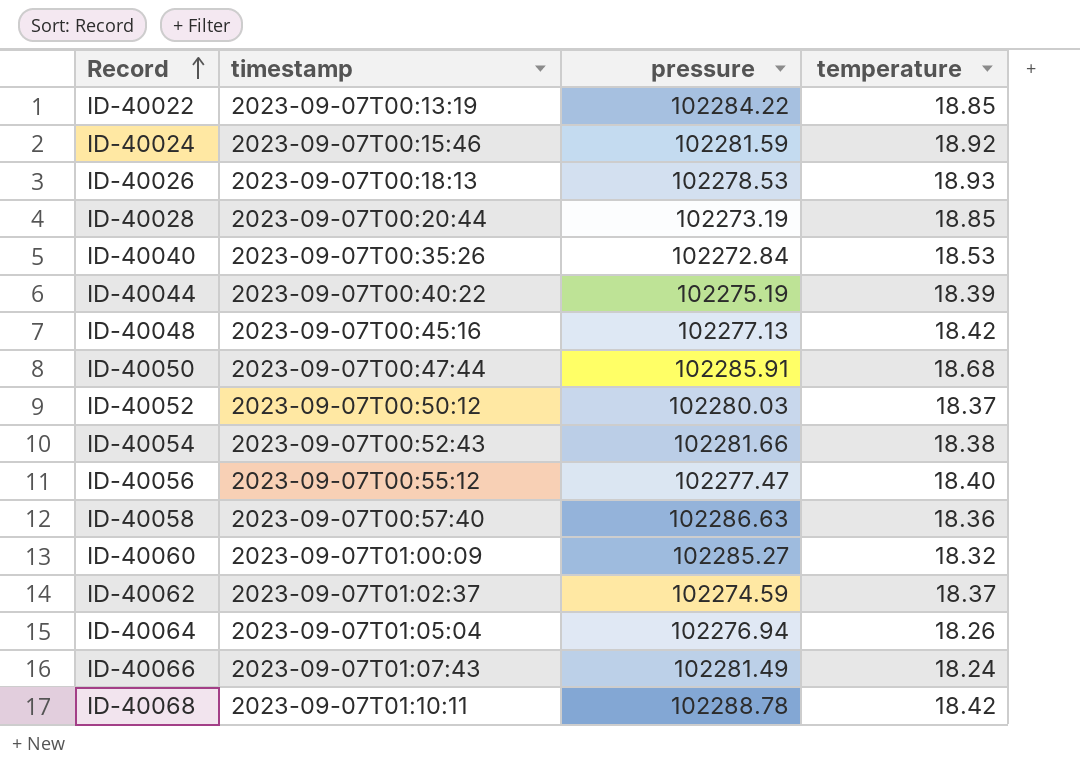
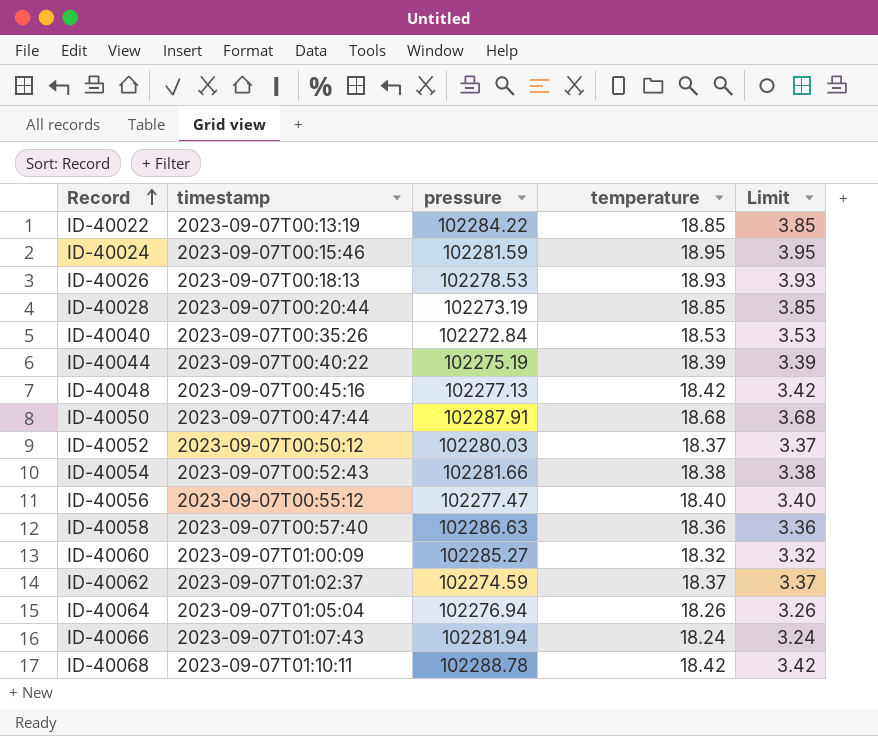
column Limit | formula: none -> [temperature] - 15
ID-40024 | temperature: 18.92 -> 18.95
ID-40050 | pressure: 102285.91 -> 102287.91
ID-40066 | pressure: 102281.49 -> 102281.94

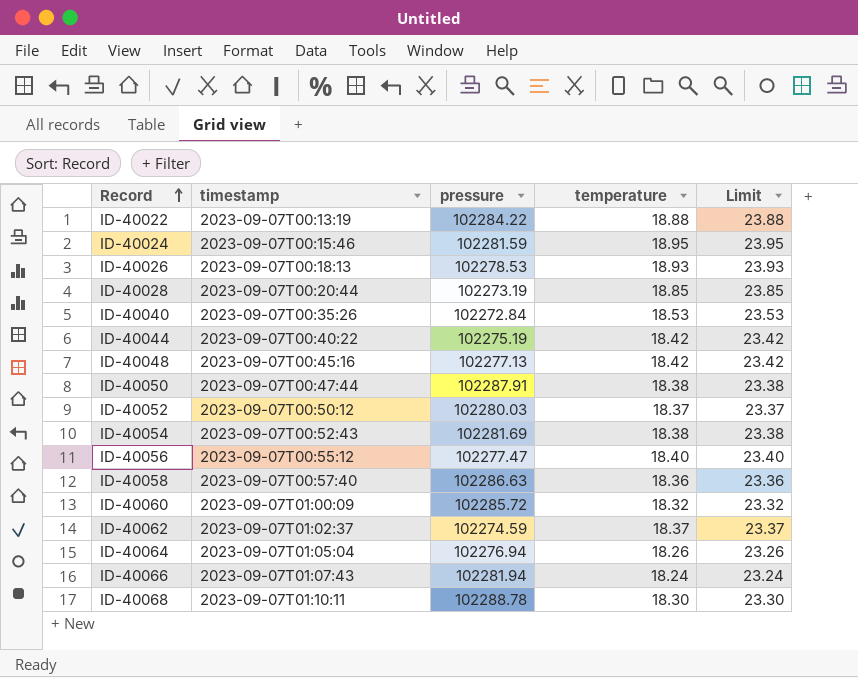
column Limit | formula: [temperature] - 15 -> [temperature] + 5
ID-40022 | temperature: 18.85 -> 18.88
ID-40044 | temperature: 18.39 -> 18.42
ID-40050 | temperature: 18.68 -> 18.38
ID-40054 | pressure: 102281.66 -> 102281.69
ID-40060 | pressure: 102285.27 -> 102285.72
ID-40068 | temperature: 18.42 -> 18.30

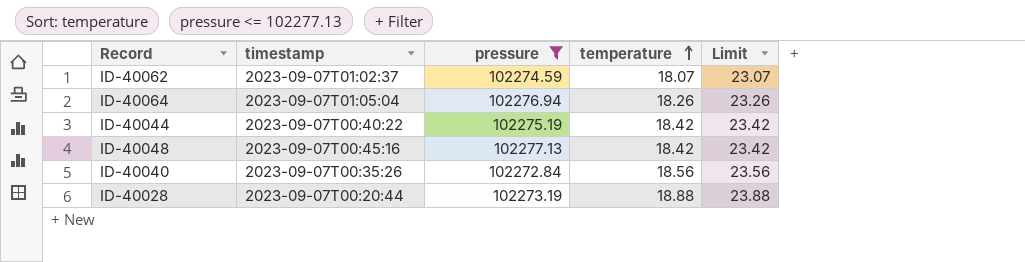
filter: none -> pressure <= 102277.13
row order: Record ascending -> temperature ascending
ID-40062 | temperature: 18.37 -> 18.07
ID-40062 | Limit: 23.37 -> 23.07
ID-40040 | temperature: 18.53 -> 18.56
ID-40040 | Limit: 23.53 -> 23.56
ID-40028 | temperature: 18.85 -> 18.88
ID-40028 | Limit: 23.85 -> 23.88

